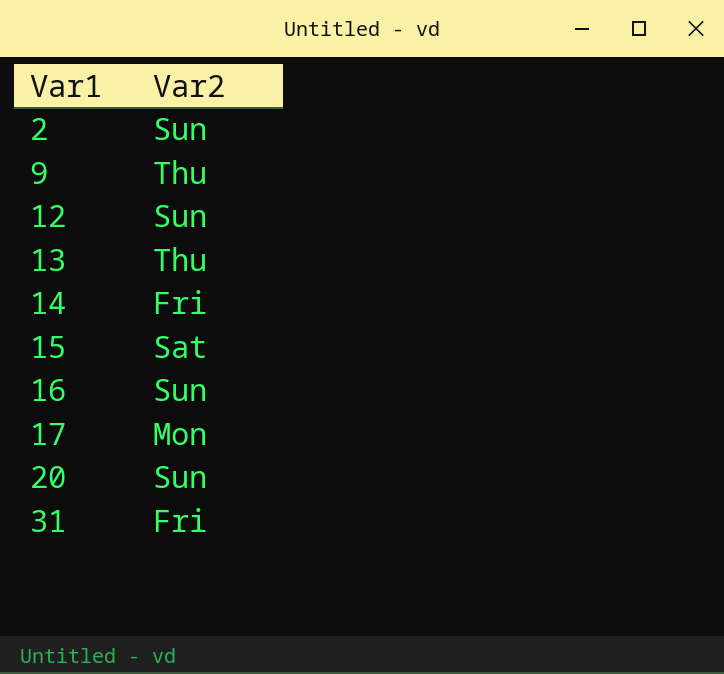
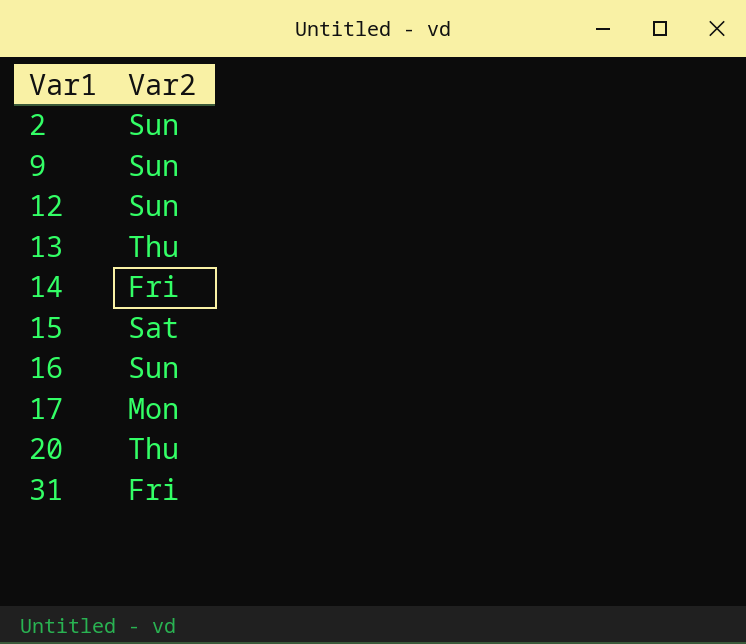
9 | Var2: Thu -> Sun
20 | Var2: Sun -> Thu

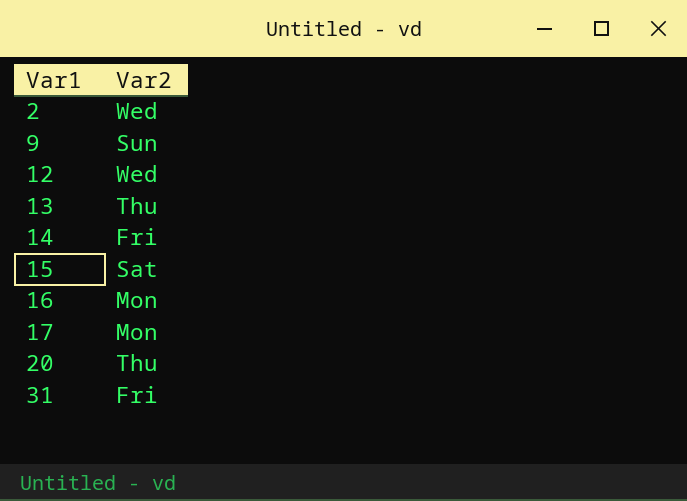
2 | Var2: Sun -> Wed
12 | Var2: Sun -> Wed
16 | Var2: Sun -> Mon

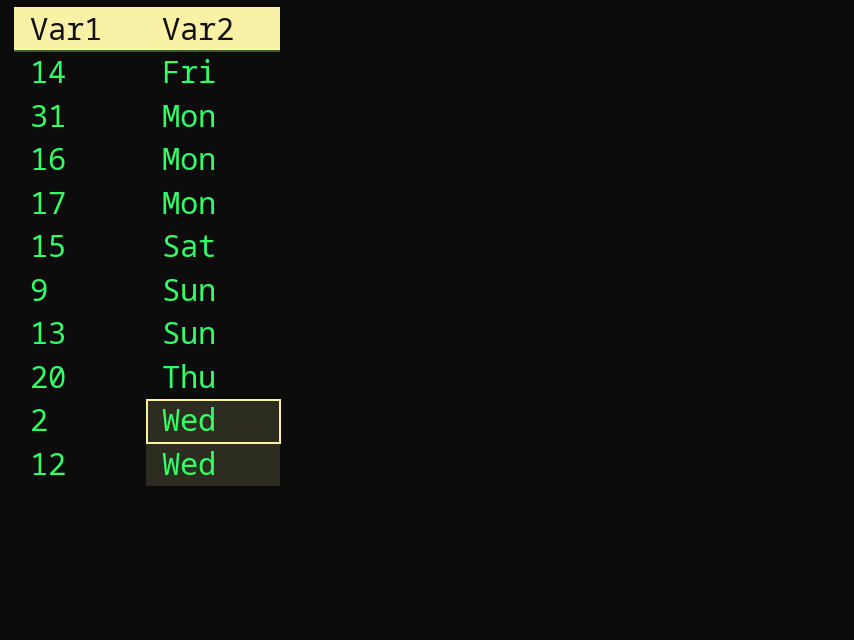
row order: Var1 ascending -> Var2 ascending
31 | Var2: Fri -> Mon
13 | Var2: Thu -> Sun

